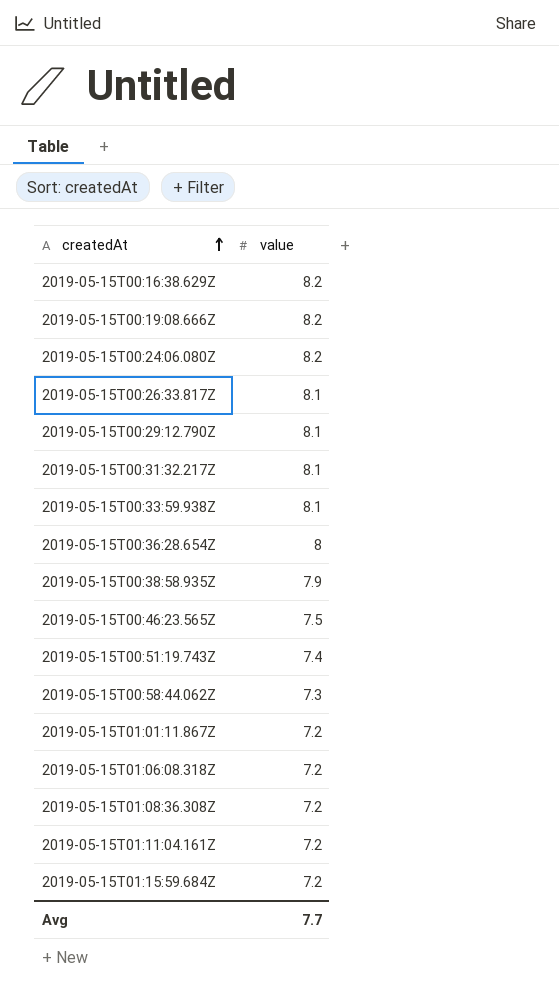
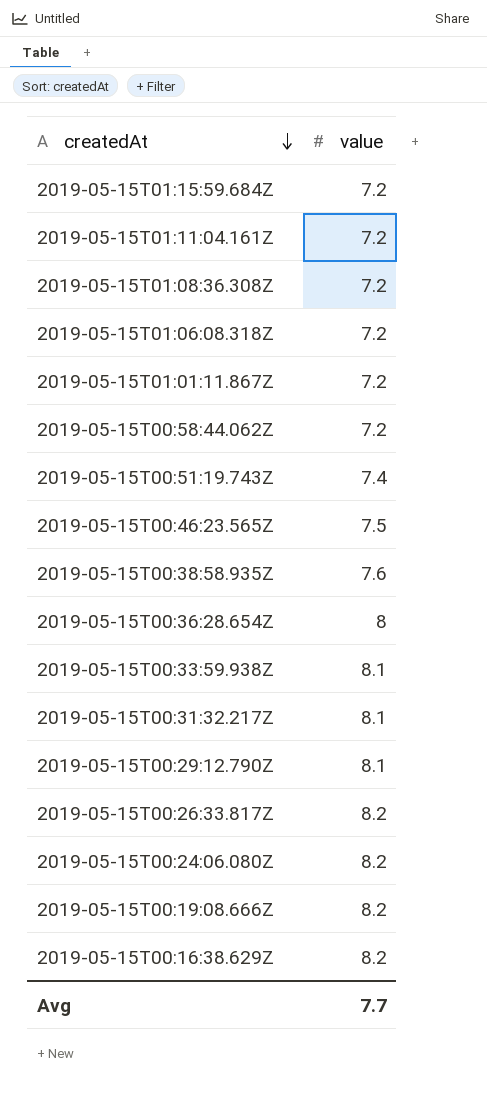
row order: createdAt ascending -> createdAt descending
2019-05-15T00:58:44.062Z | value: 7.3 -> 7.2
2019-05-15T00:38:58.935Z | value: 7.9 -> 7.6
2019-05-15T00:26:33.817Z | value: 8.1 -> 8.2

